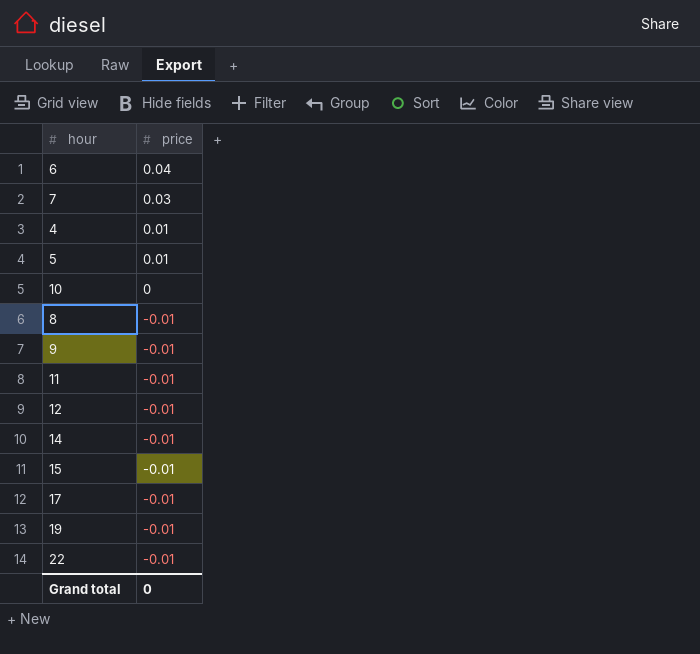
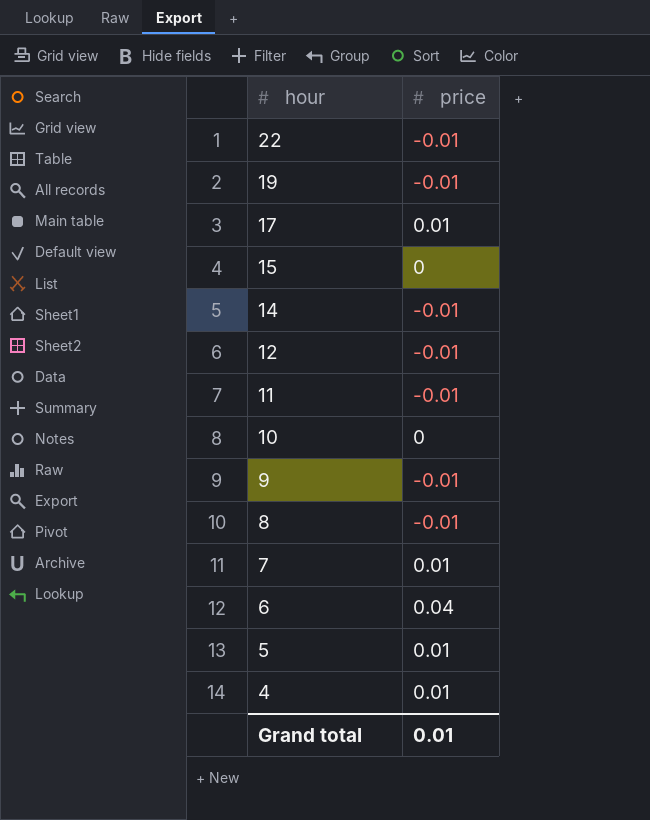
row order: price descending -> hour descending
17 | price: -0.01 -> 0.01
15 | price: -0.01 -> 0
7 | price: 0.03 -> 0.01
Grand total | price: 0 -> 0.01

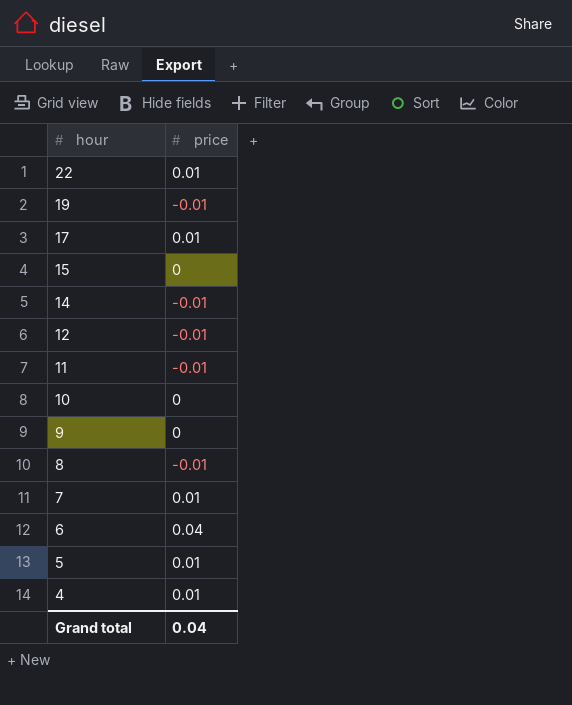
22 | price: -0.01 -> 0.01
9 | price: -0.01 -> 0
Grand total | price: 0.01 -> 0.04

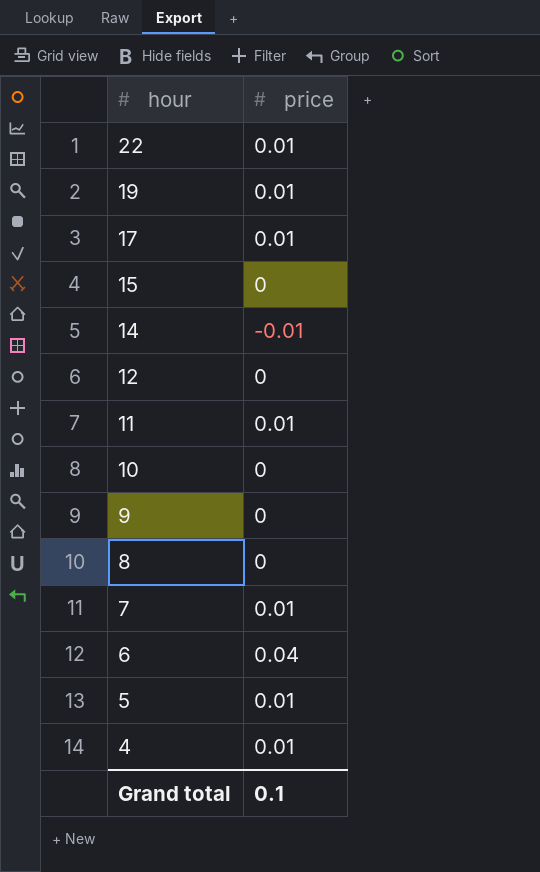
19 | price: -0.01 -> 0.01
12 | price: -0.01 -> 0
11 | price: -0.01 -> 0.01
8 | price: -0.01 -> 0
Grand total | price: 0.04 -> 0.1

